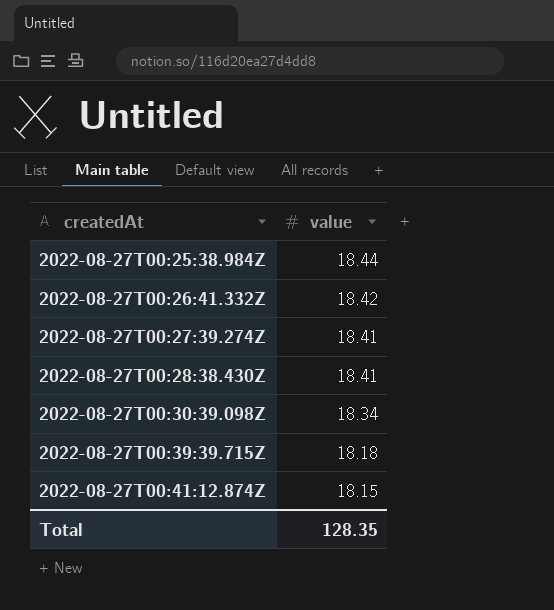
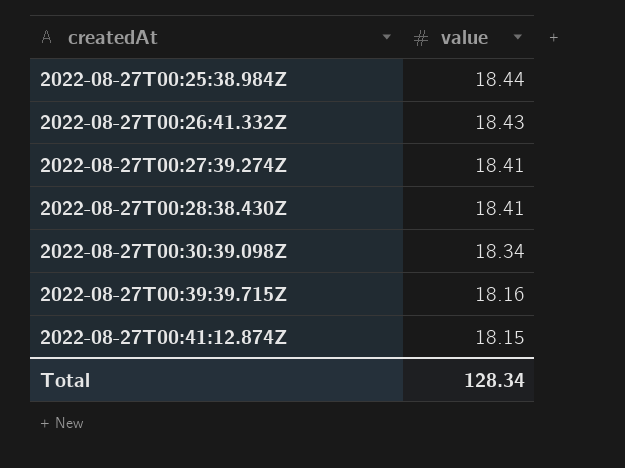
2022-08-27T00:26:41.332Z | value: 18.42 -> 18.43
2022-08-27T00:39:39.715Z | value: 18.18 -> 18.16
Total | value: 128.35 -> 128.34

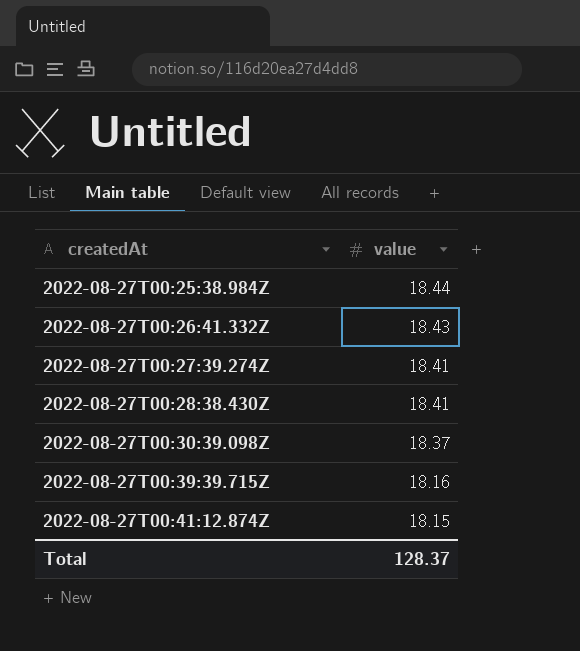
2022-08-27T00:30:39.098Z | value: 18.34 -> 18.37
Total | value: 128.34 -> 128.37

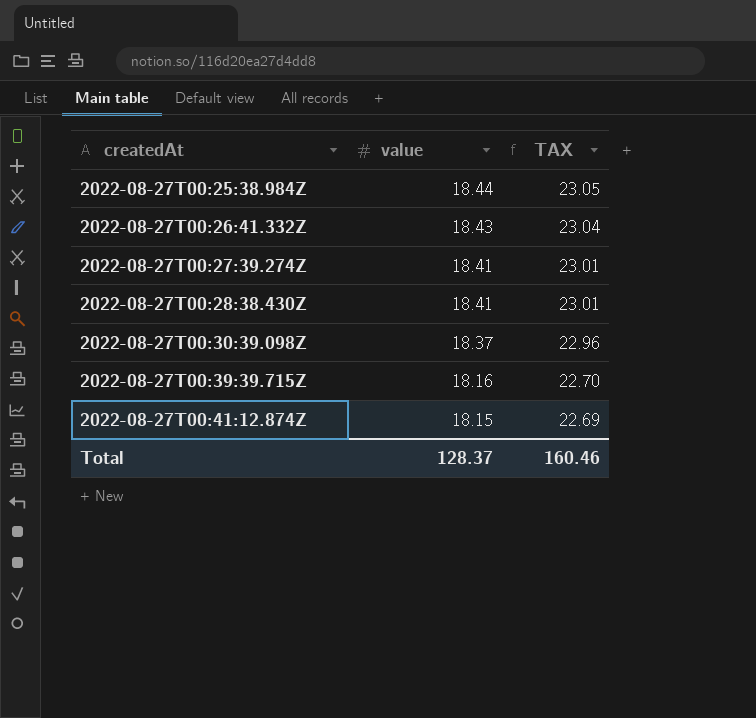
column TAX | formula: none -> [value] * 1.25

